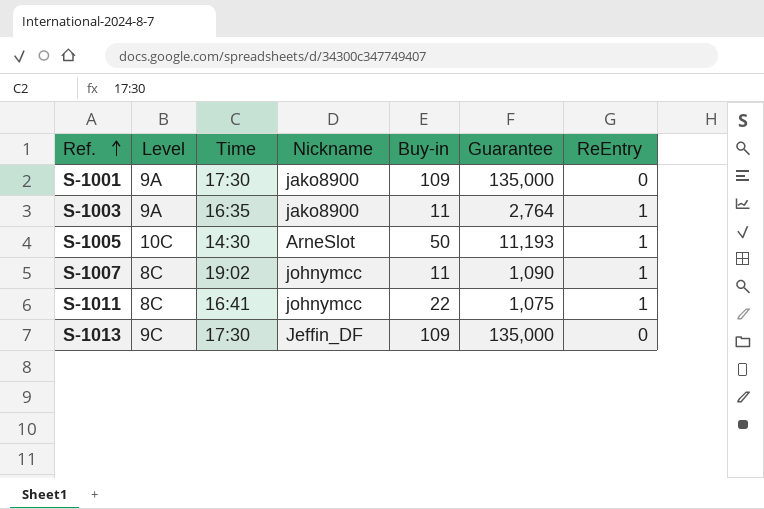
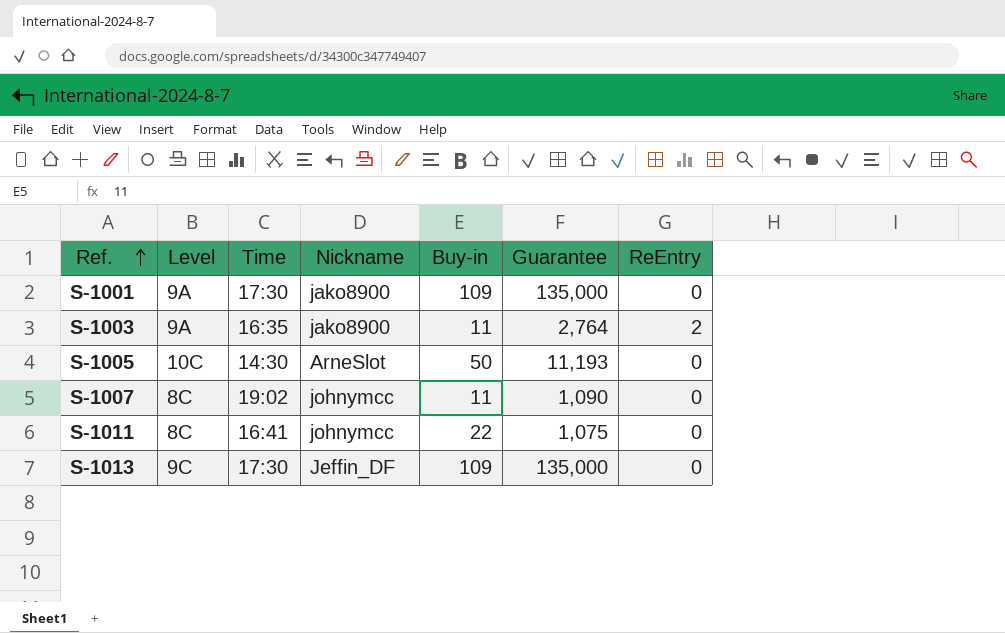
S-1003 | ReEntry: 1 -> 2
S-1005 | ReEntry: 1 -> 0
S-1007 | ReEntry: 1 -> 0
S-1011 | ReEntry: 1 -> 0

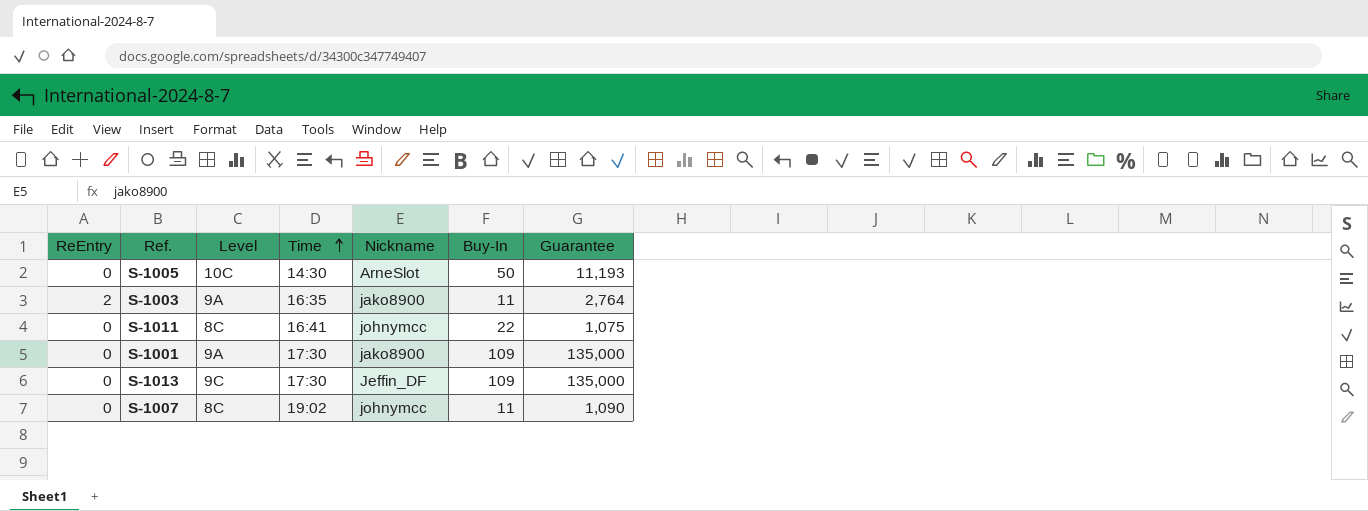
row order: Ref. ascending -> Time ascending
column ReEntry | position: 7 -> 1
column name: Buy-in -> Buy-In

